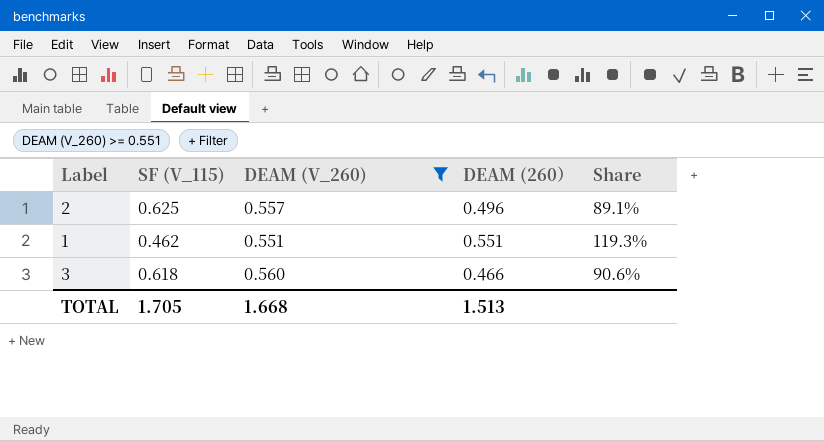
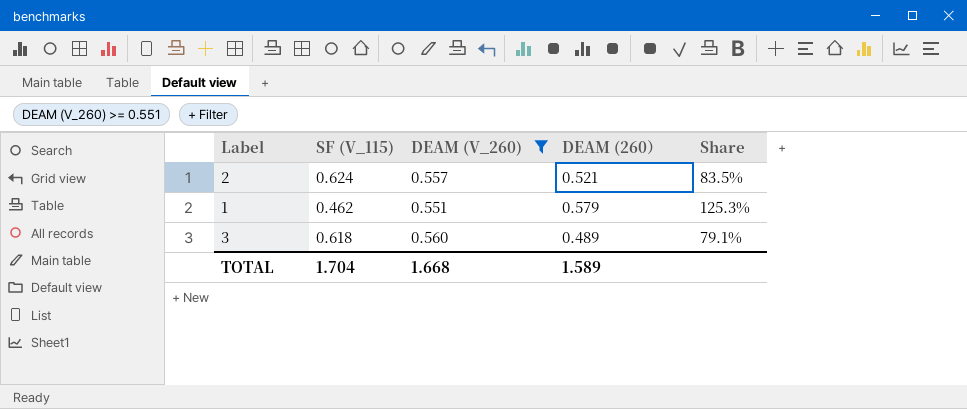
column Share | formula: [DEAM (V_260)] / [SF (V_115)] -> [DEAM (260）] / [SF (V_115)]
2 | SF (V_115): 0.625 -> 0.624
2 | DEAM (260）: 0.496 -> 0.521
1 | DEAM (260）: 0.551 -> 0.579
3 | DEAM (260）: 0.466 -> 0.489
TOTAL | SF (V_115): 1.705 -> 1.704
TOTAL | DEAM (260）: 1.513 -> 1.589

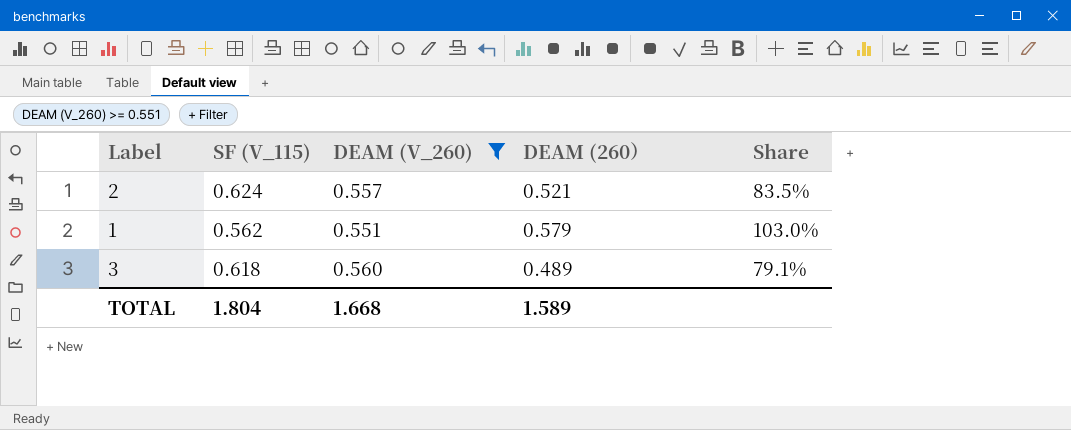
1 | SF (V_115): 0.462 -> 0.562
1 | Share: 125.3% -> 103.0%
TOTAL | SF (V_115): 1.704 -> 1.804

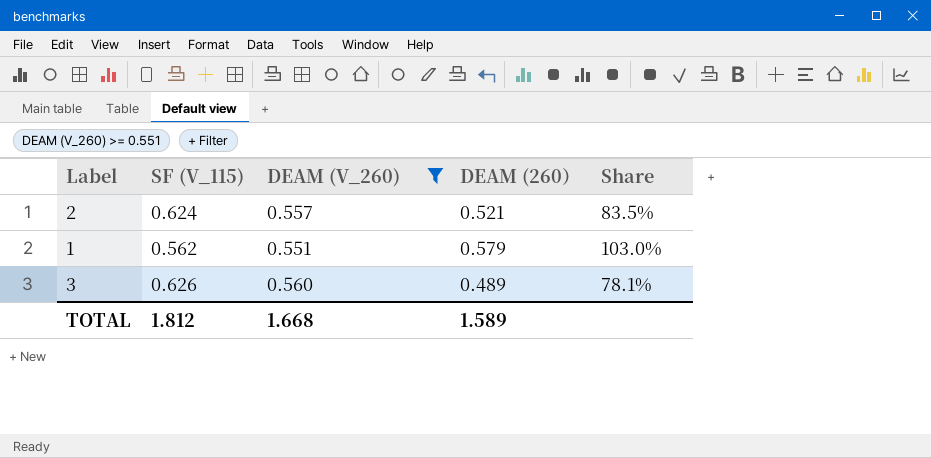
3 | SF (V_115): 0.618 -> 0.626
3 | Share: 79.1% -> 78.1%
TOTAL | SF (V_115): 1.804 -> 1.812

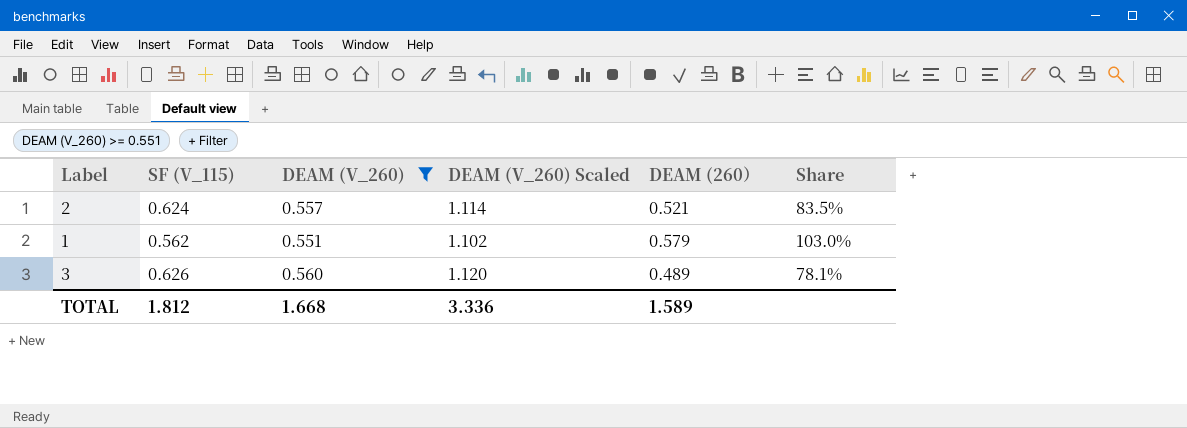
column DEAM (V_260) Scaled | formula: none -> [DEAM (V_260)] * 2

